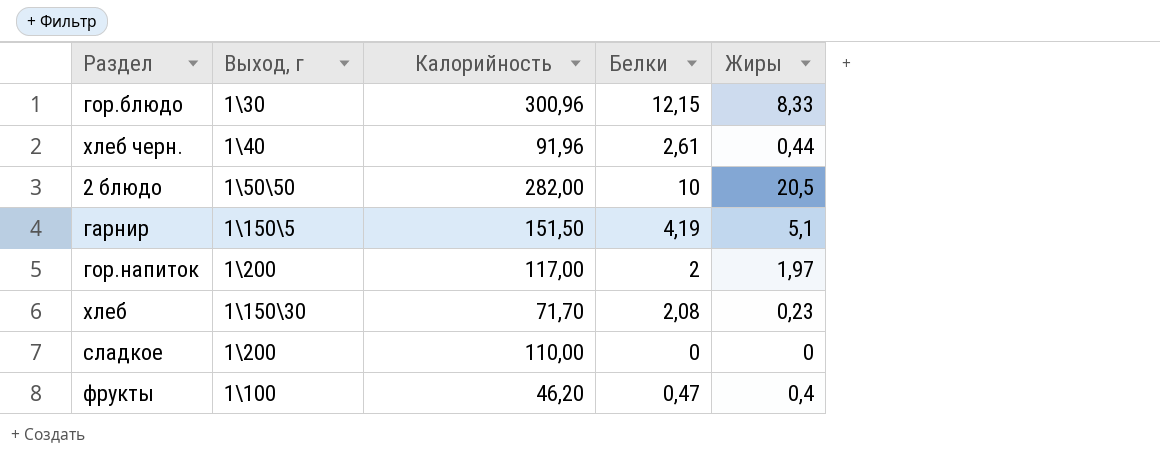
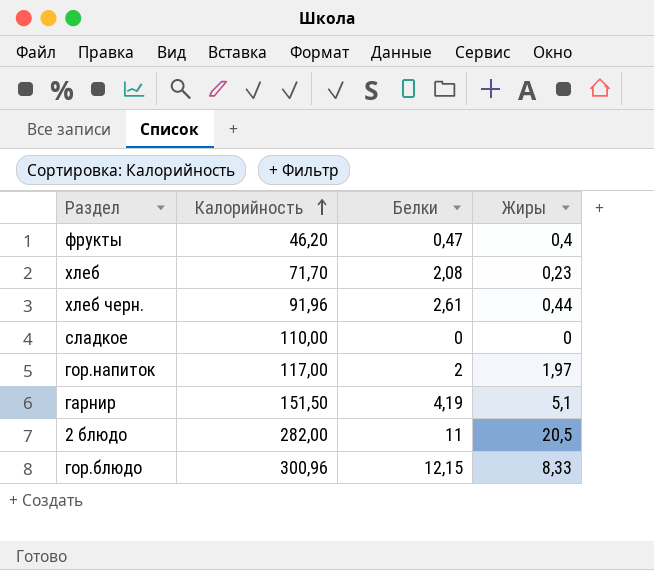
row order: none -> Калорийность ascending
column Выход, г | position: 2 -> none
2 блюдо | Белки: 10 -> 11

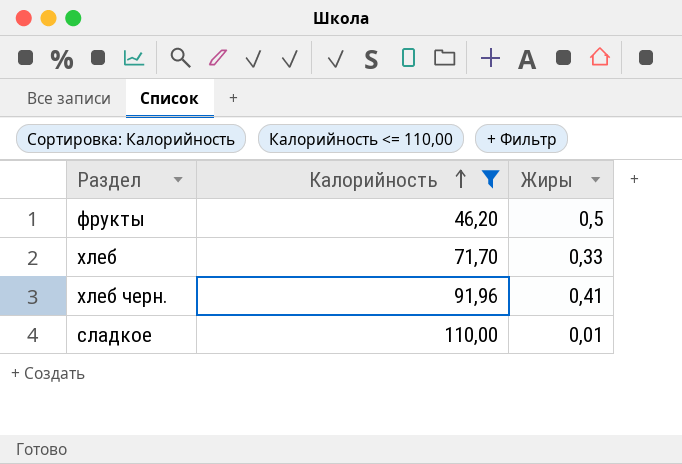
filter: none -> Калорийность <= 110,00
column Белки | position: 3 -> none
фрукты | Жиры: 0,4 -> 0,5
хлеб | Жиры: 0,23 -> 0,33
хлеб черн. | Жиры: 0,44 -> 0,41
сладкое | Жиры: 0 -> 0,01

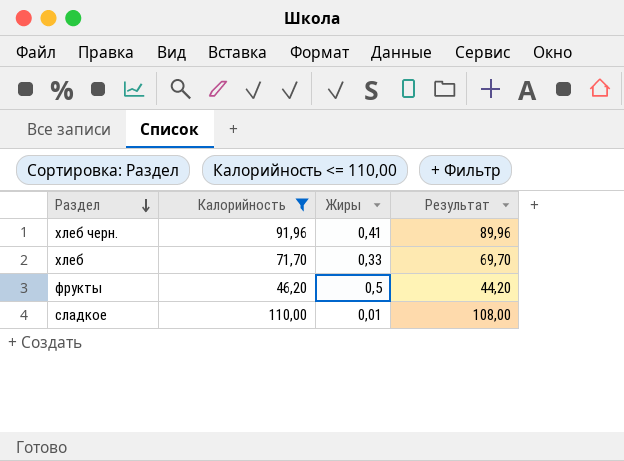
row order: Калорийность ascending -> Раздел descending
column Результат | formula: none -> [Калорийность] - 2

